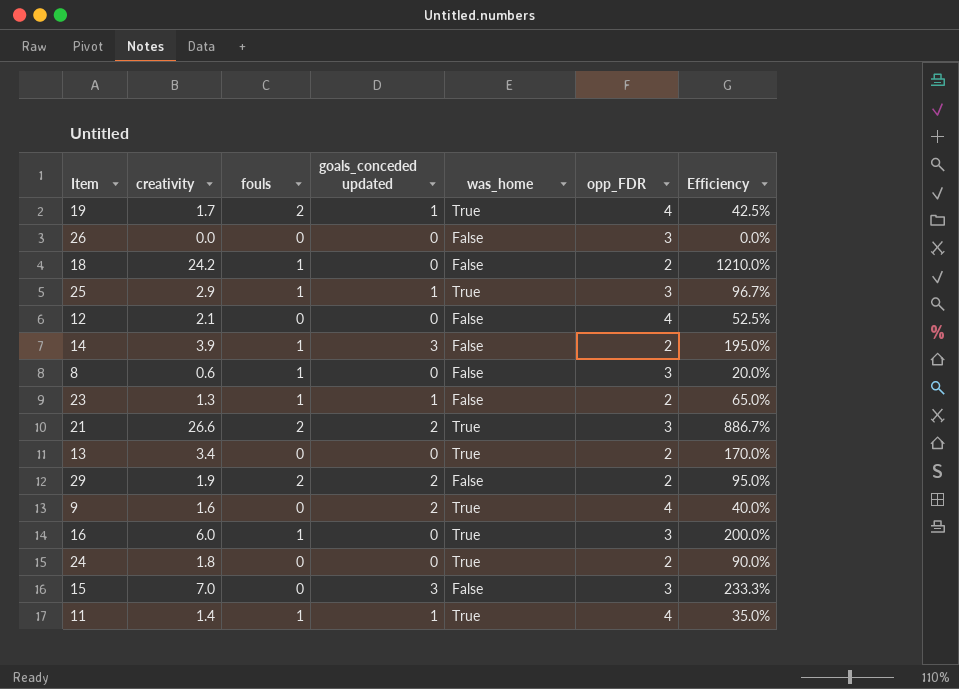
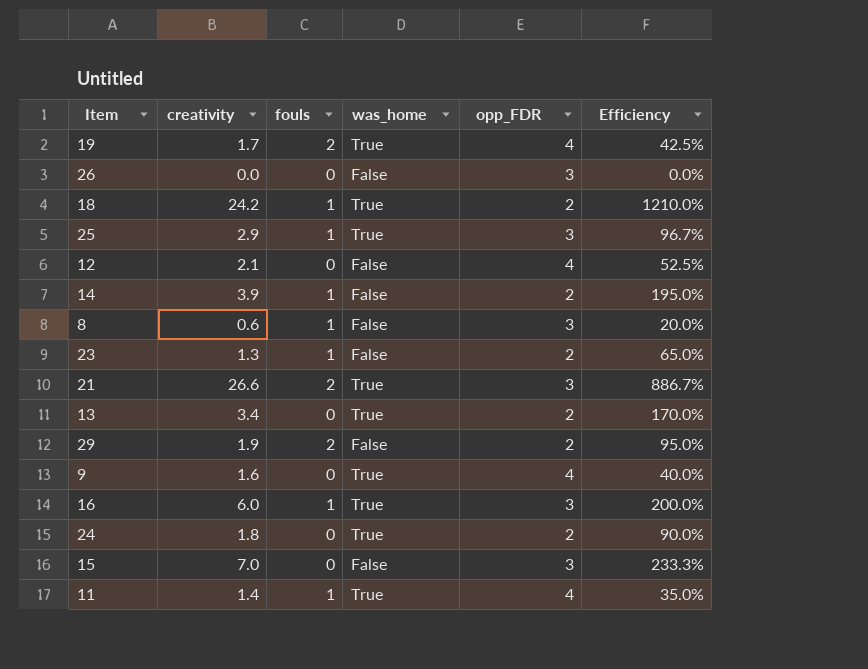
column goals_conceded updated | position: 4 -> none
18 | was_home: False -> True

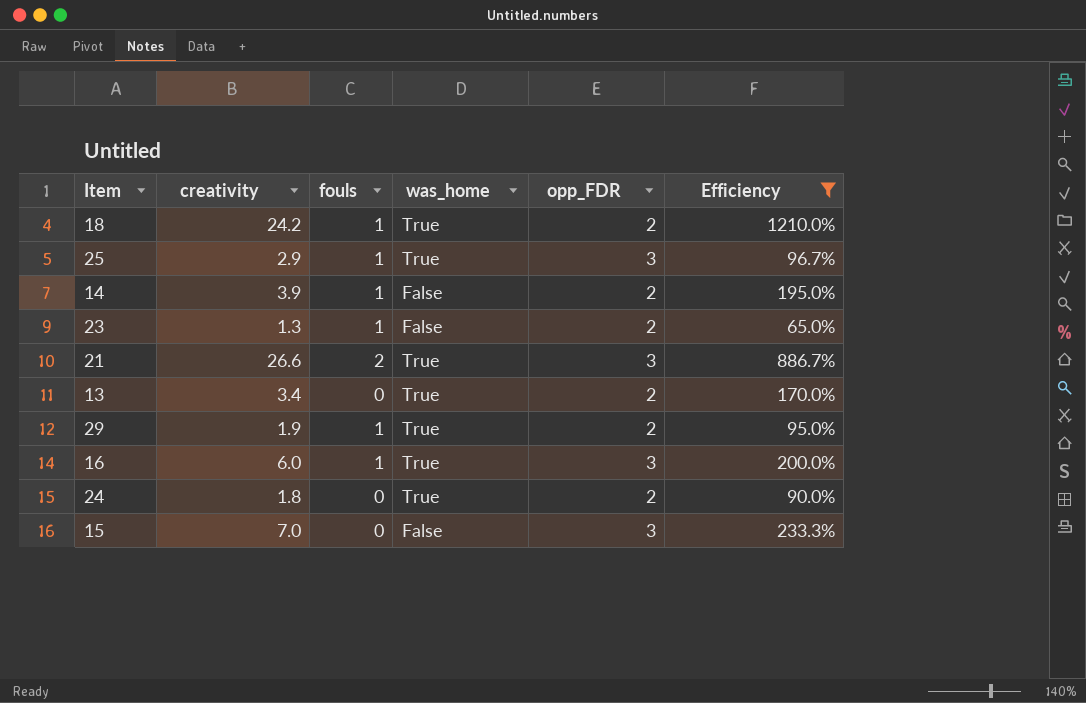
filter: none -> Efficiency >= 65.0%
29 | fouls: 2 -> 1
29 | was_home: False -> True

